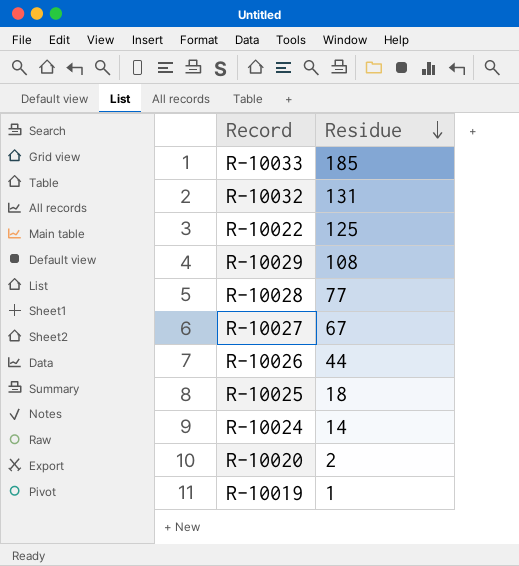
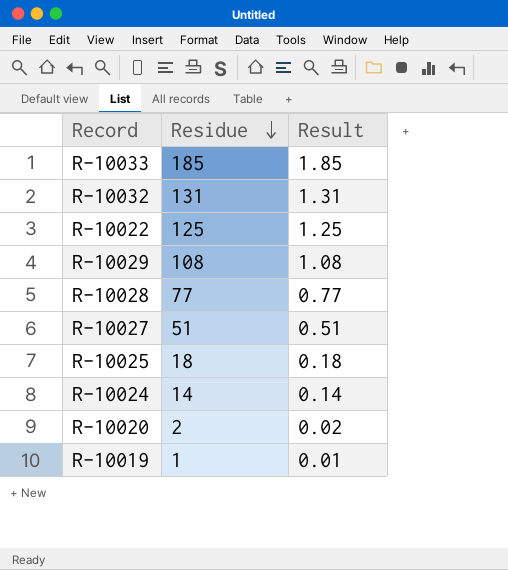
column Result | formula: none -> [Residue] * 0.01
row R-10026: 44 -> none
R-10027 | Residue: 67 -> 51

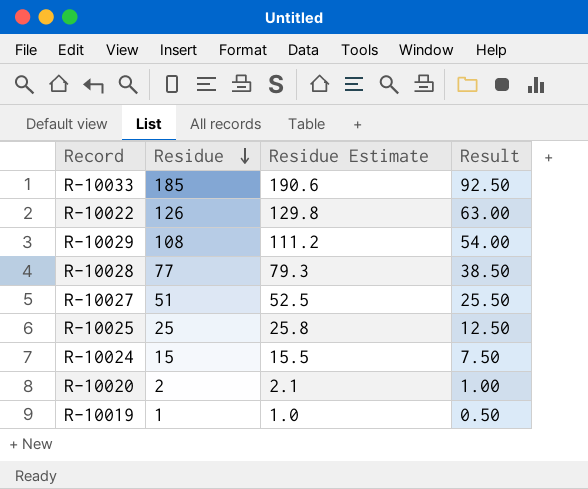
column Residue Estimate | formula: none -> [Residue] * 1.03
column Result | formula: [Residue] * 0.01 -> [Residue] * 0.5
row R-10032: 131 | 1.31 -> none
R-10022 | Residue: 125 -> 126
R-10025 | Residue: 18 -> 25
R-10024 | Residue: 14 -> 15

